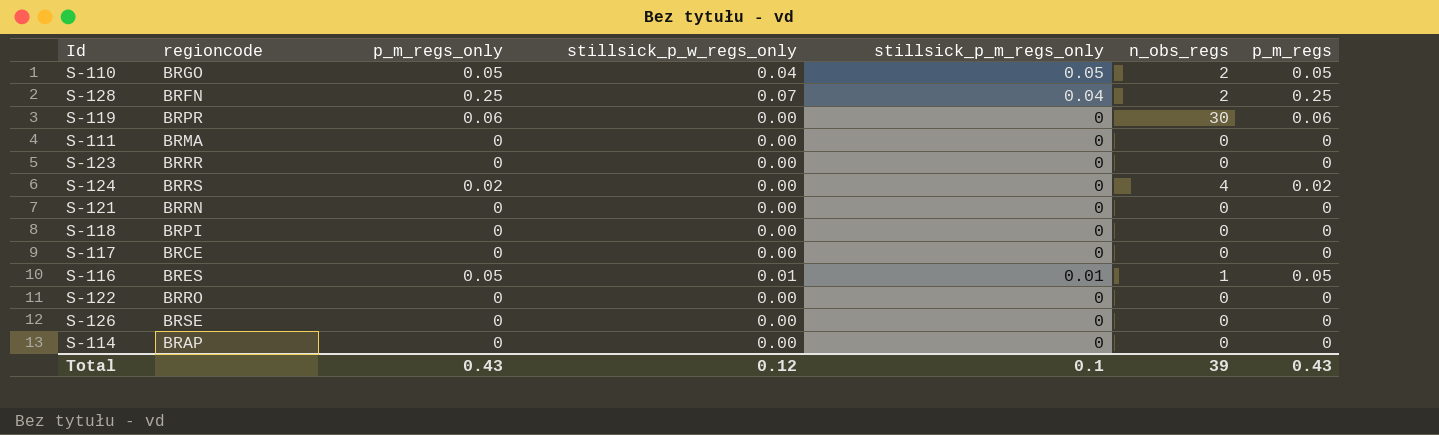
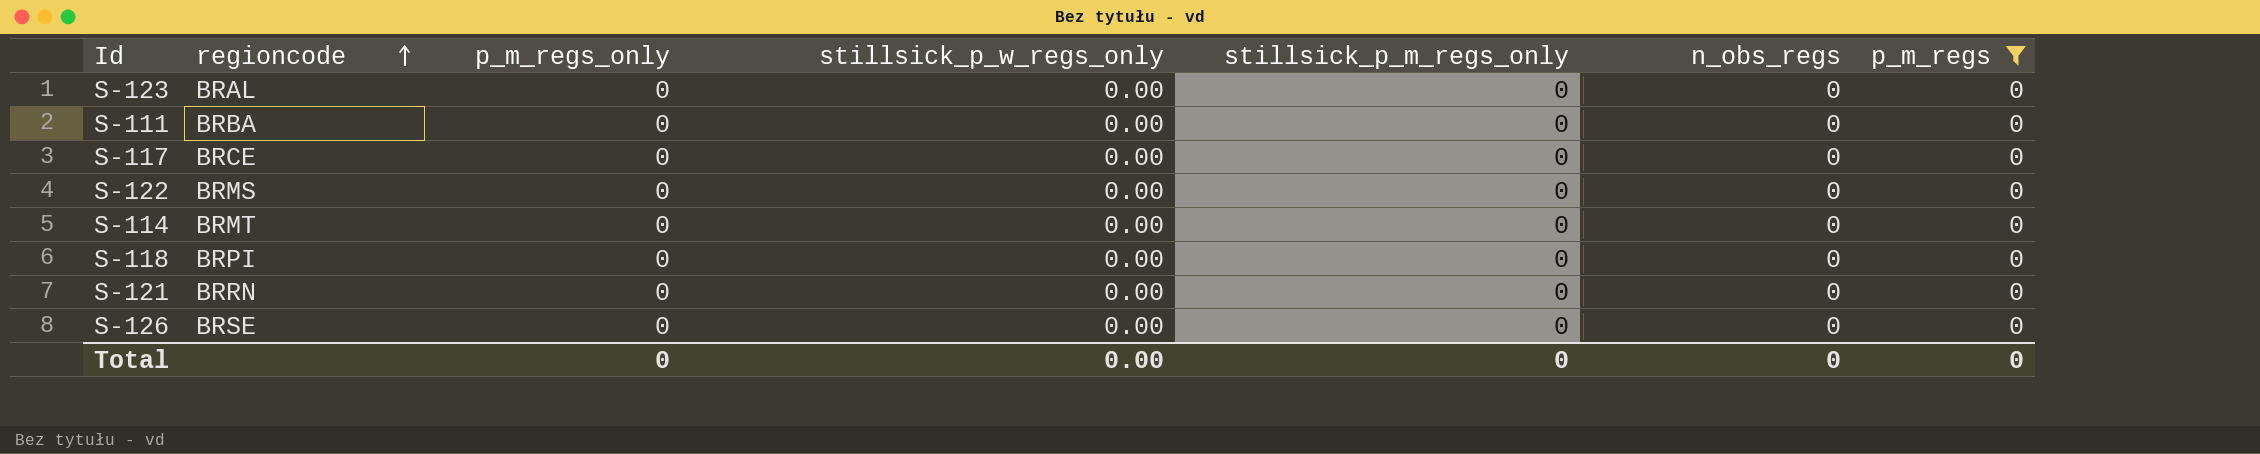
filter: none -> p_m_regs = 0
row order: none -> regioncode ascending
S-123 | regioncode: BRRR -> BRAL
S-111 | regioncode: BRMA -> BRBA
S-122 | regioncode: BRRO -> BRMS
S-114 | regioncode: BRAP -> BRMT
Total | p_m_regs_only: 0.43 -> 0
Total | stillsick_p_w_regs_only: 0.12 -> 0.00
Total | stillsick_p_m_regs_only: 0.1 -> 0
Total | n_obs_regs: 39 -> 0
Total | p_m_regs: 0.43 -> 0

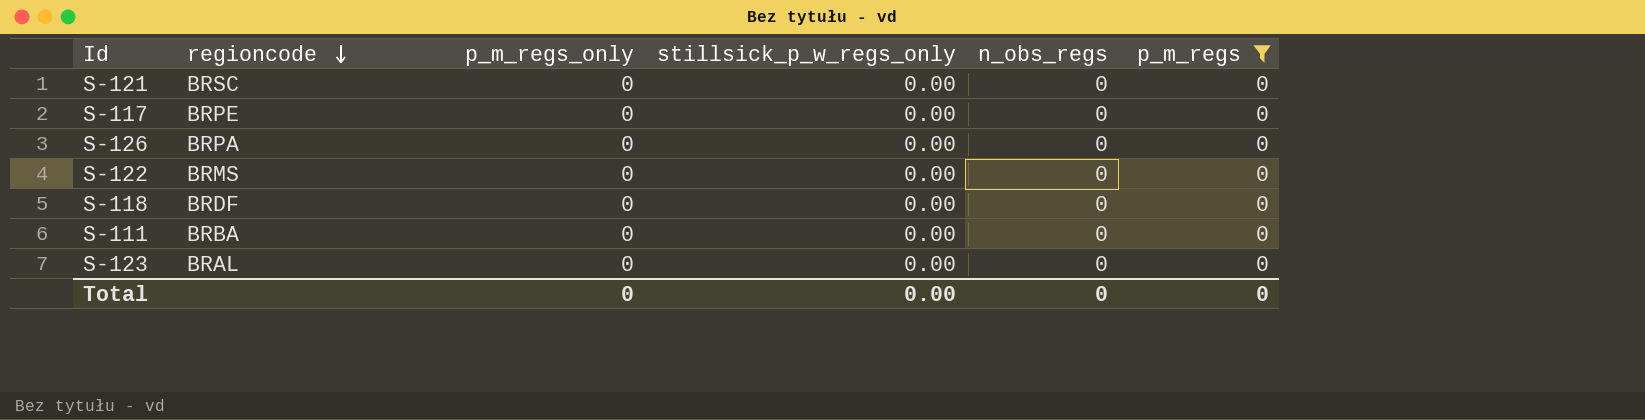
row order: regioncode ascending -> regioncode descending
column stillsick_p_m_regs_only | position: 5 -> none
row S-114: BRMT | 0 | 0.00 | 0 | 0 | 0 -> none
S-121 | regioncode: BRRN -> BRSC
S-117 | regioncode: BRCE -> BRPE
S-126 | regioncode: BRSE -> BRPA
S-118 | regioncode: BRPI -> BRDF

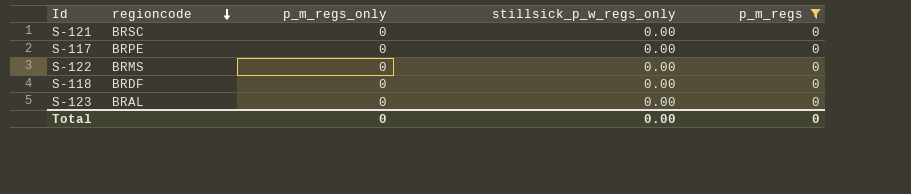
column n_obs_regs | position: 5 -> none
row S-126: BRPA | 0 | 0.00 | 0 | 0 -> none
row S-111: BRBA | 0 | 0.00 | 0 | 0 -> none

